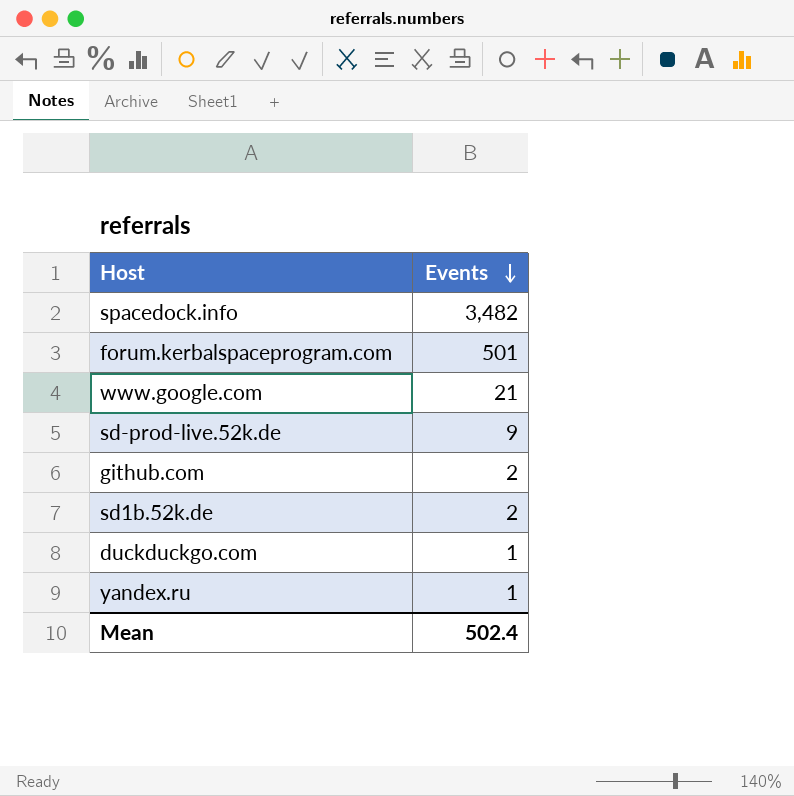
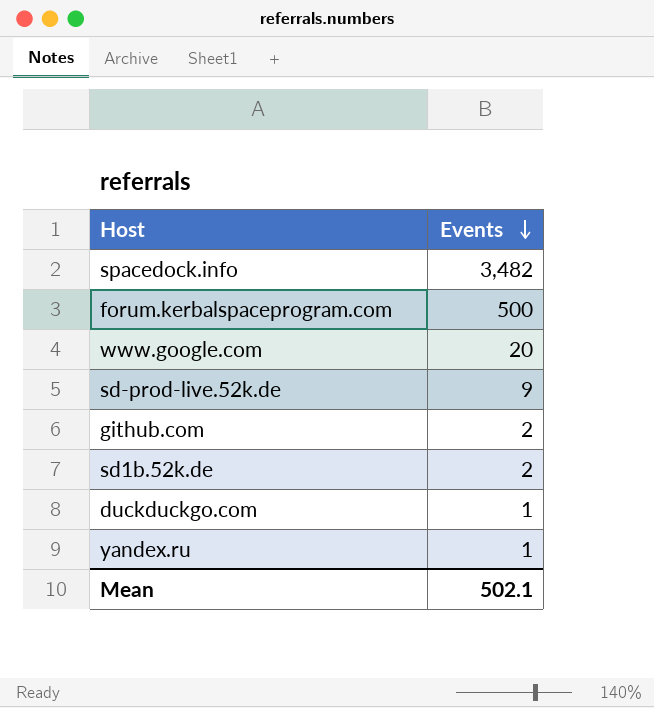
forum.kerbalspaceprogram.com | Events: 501 -> 500
www.google.com | Events: 21 -> 20
Mean | Events: 502.4 -> 502.1

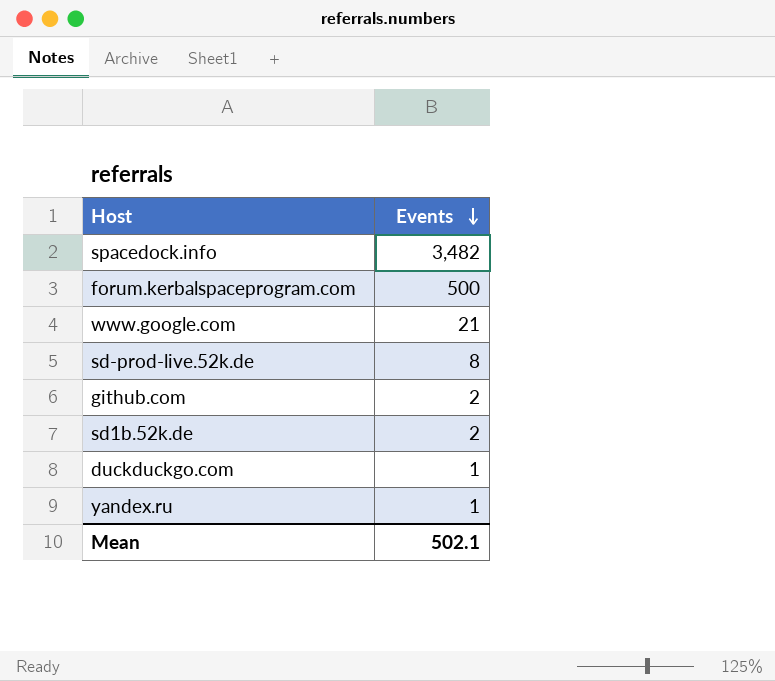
www.google.com | Events: 20 -> 21
sd-prod-live.52k.de | Events: 9 -> 8

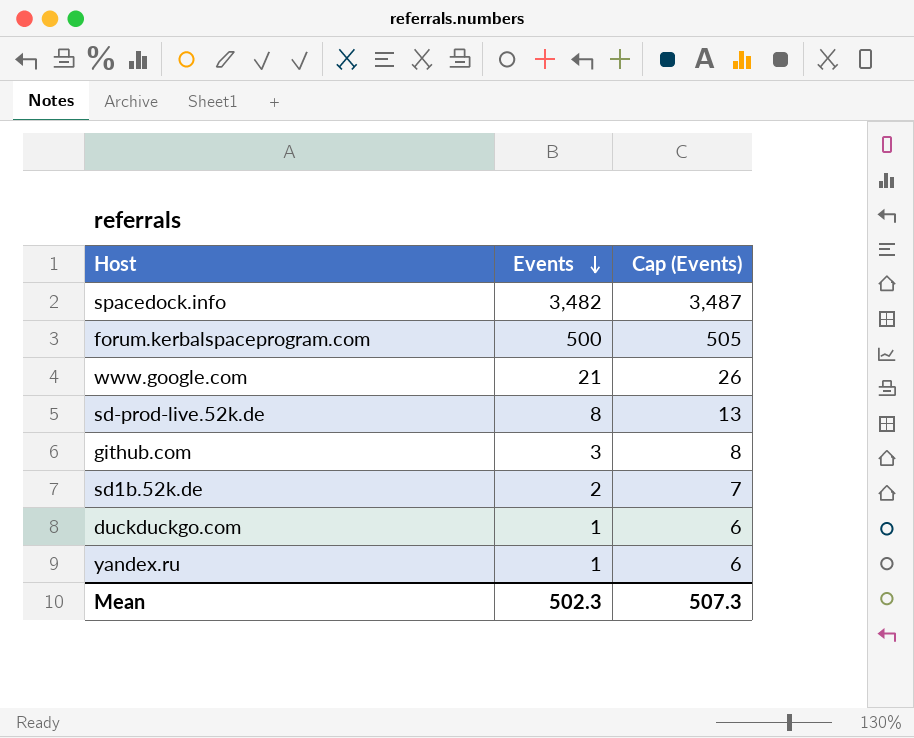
column Cap (Events) | formula: none -> [Events] + 5
github.com | Events: 2 -> 3
Mean | Events: 502.1 -> 502.3

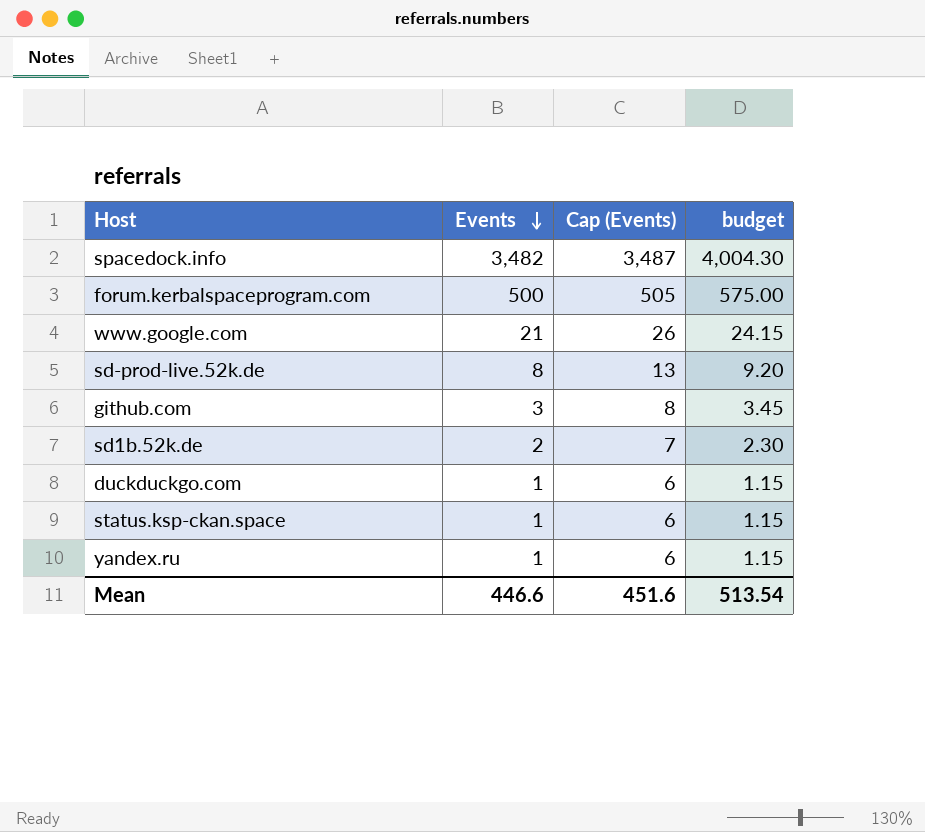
column budget | formula: none -> [Events] * 1.15
row status.ksp-ckan.space: none -> 1 | 6 | 1.15
Mean | Events: 502.3 -> 446.6
Mean | Cap (Events): 507.3 -> 451.6

